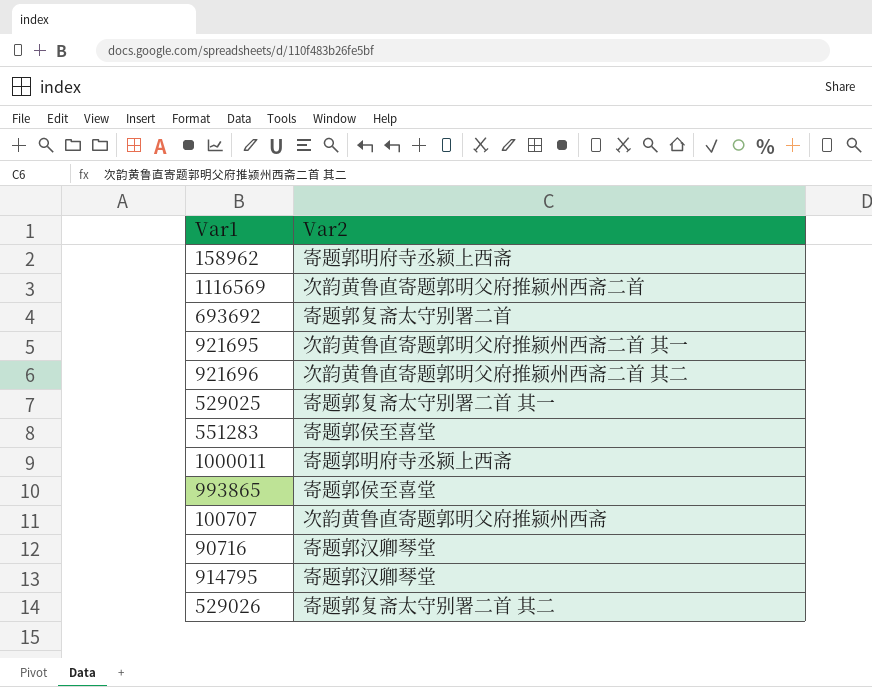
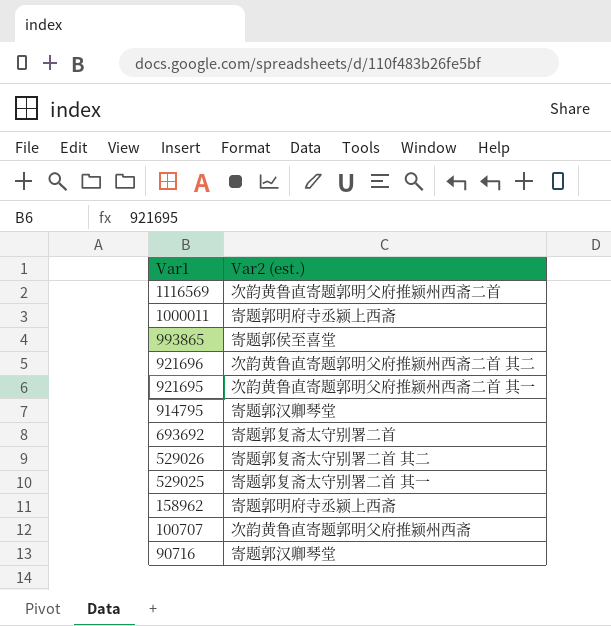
row order: none -> Var1 descending
column name: Var2 -> Var2 (est.)
row 551283: 寄题郭侯至喜堂 -> none

